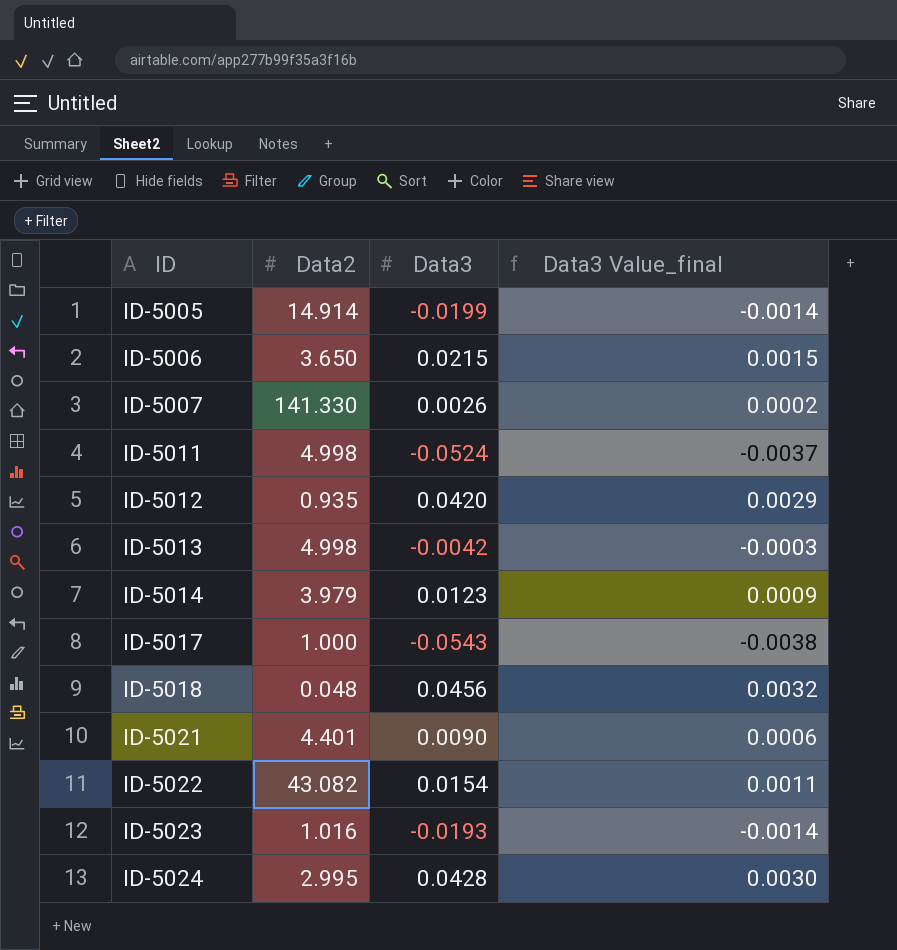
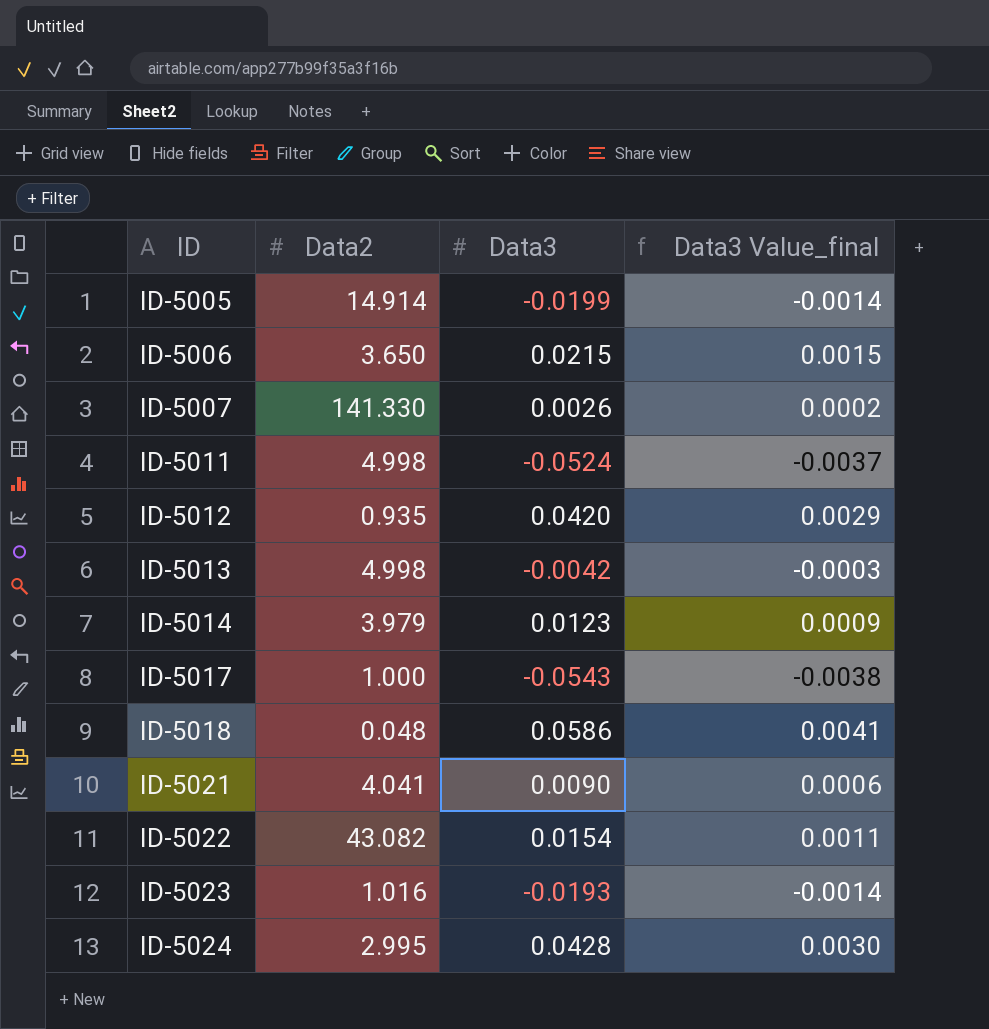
ID-5018 | Data3: 0.0456 -> 0.0586
ID-5018 | Data3 Value_final: 0.0032 -> 0.0041
ID-5021 | Data2: 4.401 -> 4.041

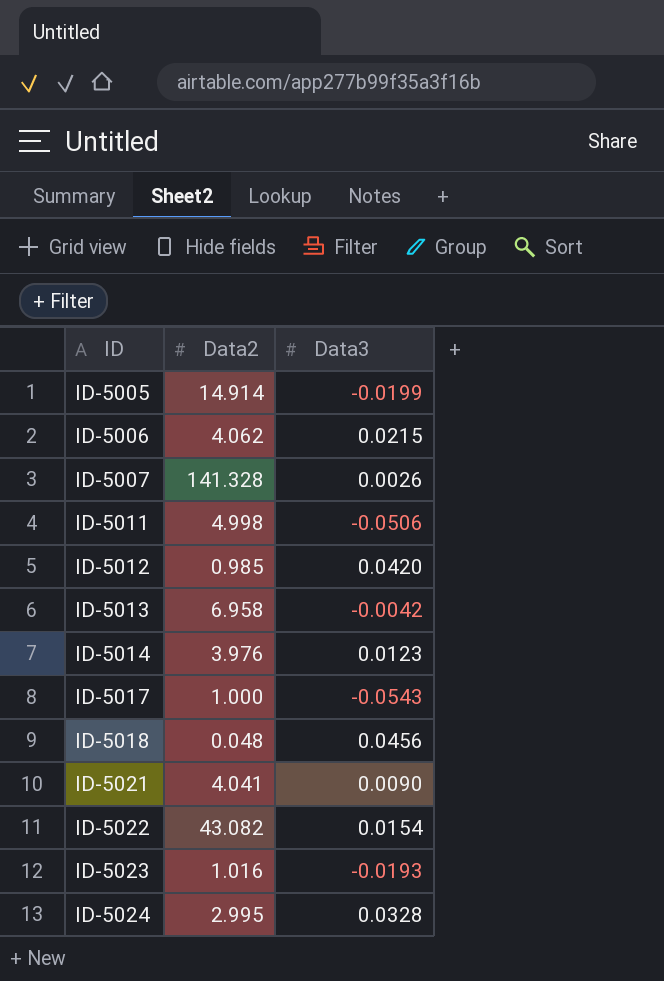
column Data3 Value_final | formula: [Data3] * 0.07 -> none
ID-5006 | Data2: 3.650 -> 4.062
ID-5007 | Data2: 141.330 -> 141.328
ID-5011 | Data3: -0.0524 -> -0.0506
ID-5012 | Data2: 0.935 -> 0.985
ID-5013 | Data2: 4.998 -> 6.958
ID-5014 | Data2: 3.979 -> 3.976
ID-5018 | Data3: 0.0586 -> 0.0456
ID-5024 | Data3: 0.0428 -> 0.0328

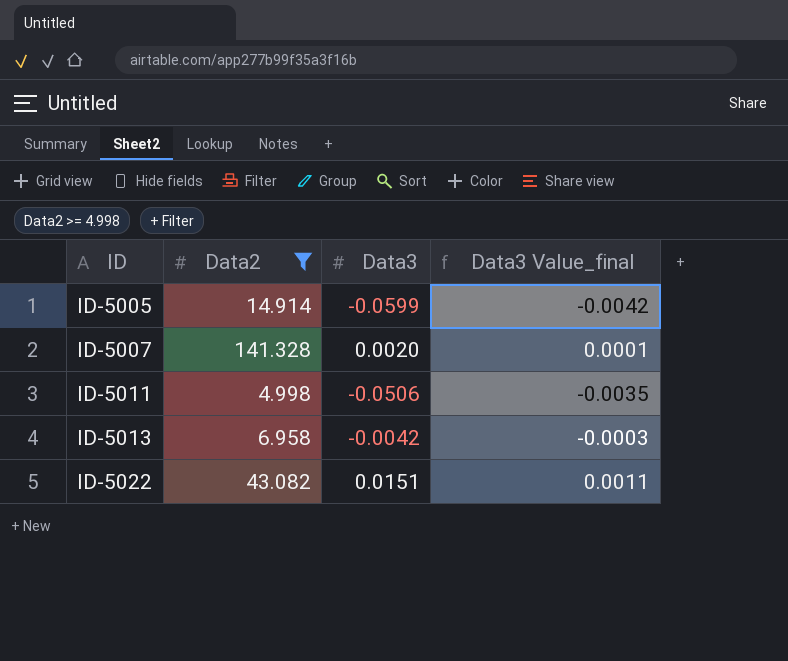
filter: none -> Data2 >= 4.998
column Data3 Value_final | formula: none -> [Data3] * 0.07
ID-5005 | Data3: -0.0199 -> -0.0599
ID-5007 | Data3: 0.0026 -> 0.0020
ID-5022 | Data3: 0.0154 -> 0.0151

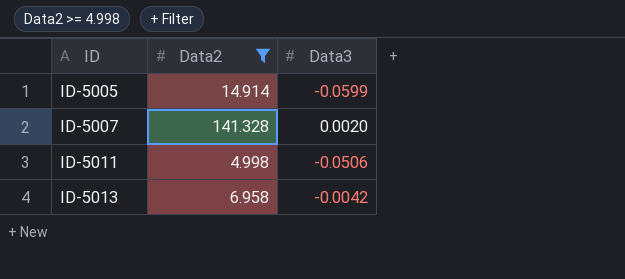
column Data3 Value_final | formula: [Data3] * 0.07 -> none
row ID-5022: 43.082 | 0.0151 | 0.0011 -> none

